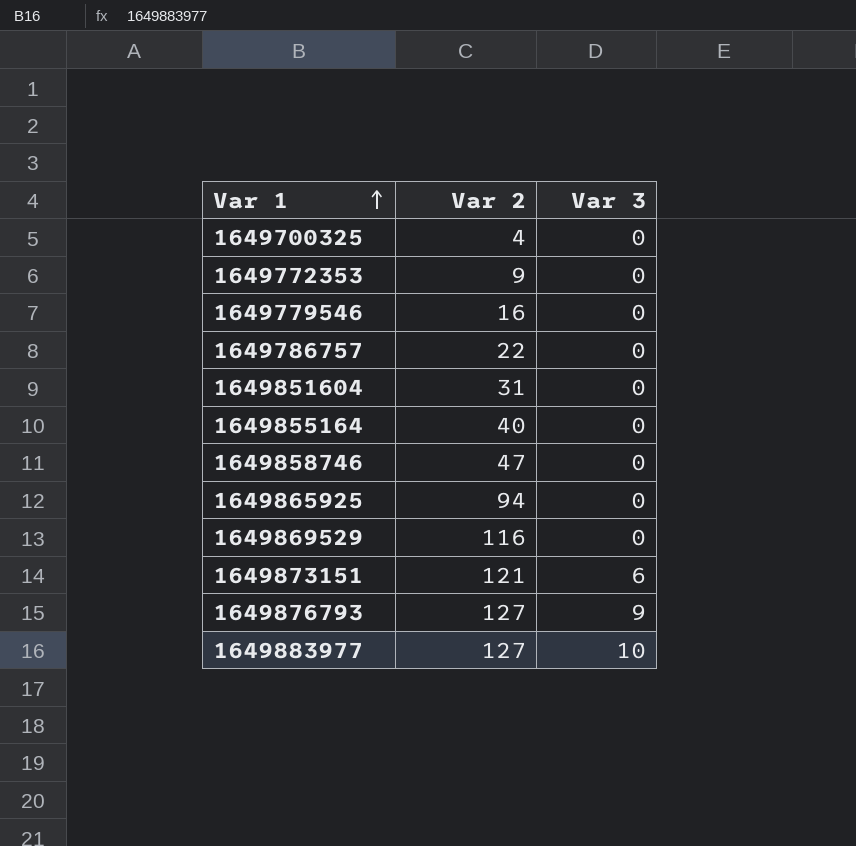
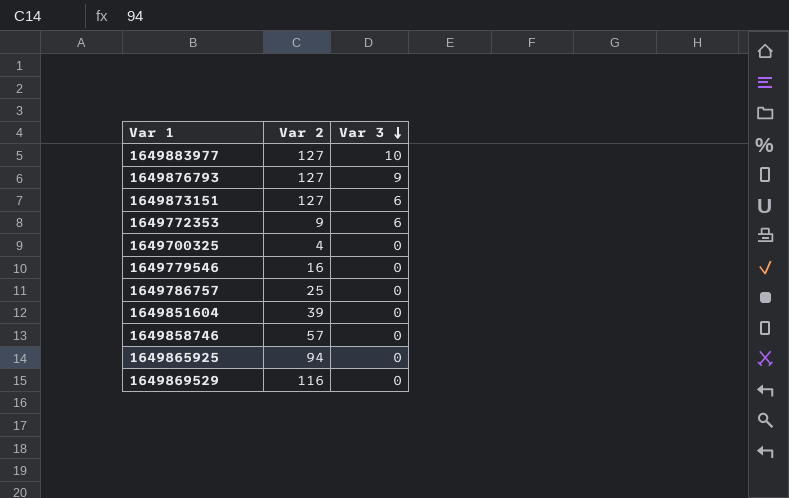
row order: Var 1 ascending -> Var 3 descending
row 1649855164: 40 | 0 -> none
1649873151 | Var 2: 121 -> 127
1649772353 | Var 3: 0 -> 6
1649786757 | Var 2: 22 -> 25
1649851604 | Var 2: 31 -> 39
1649858746 | Var 2: 47 -> 57

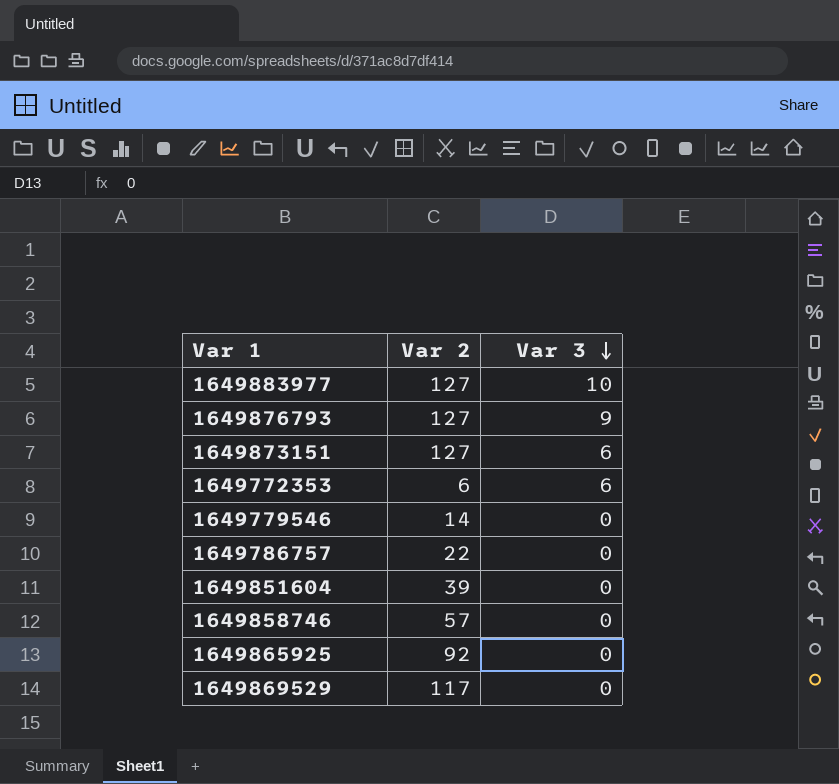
row 1649700325: 4 | 0 -> none
1649772353 | Var 2: 9 -> 6
1649779546 | Var 2: 16 -> 14
1649786757 | Var 2: 25 -> 22
1649865925 | Var 2: 94 -> 92
1649869529 | Var 2: 116 -> 117

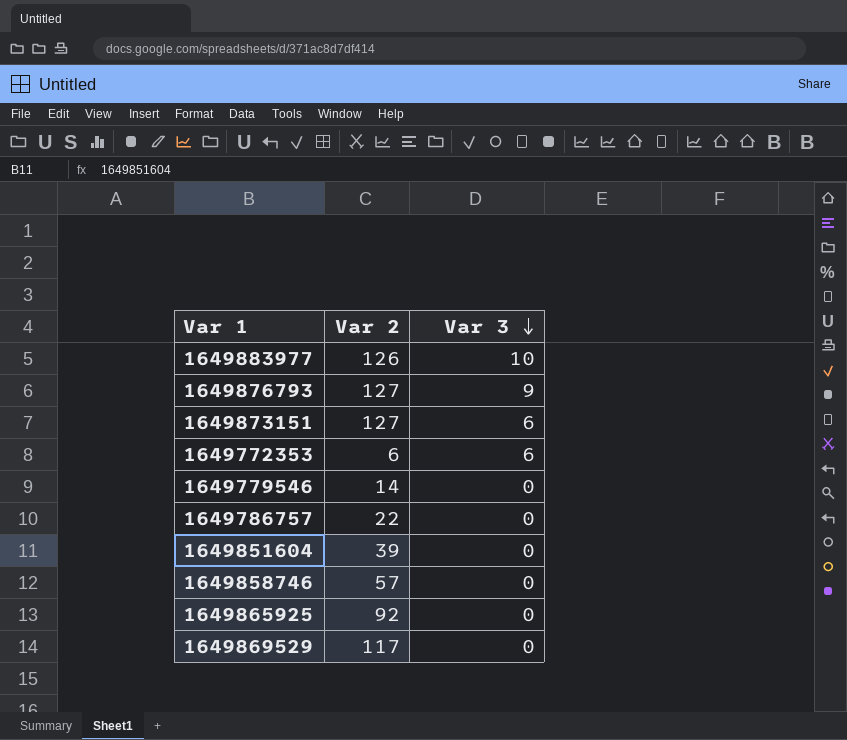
1649883977 | Var 2: 127 -> 126

